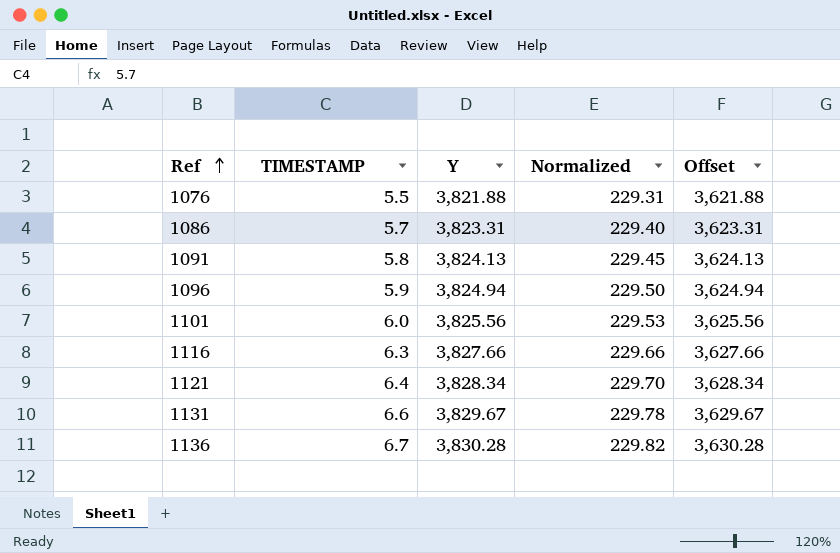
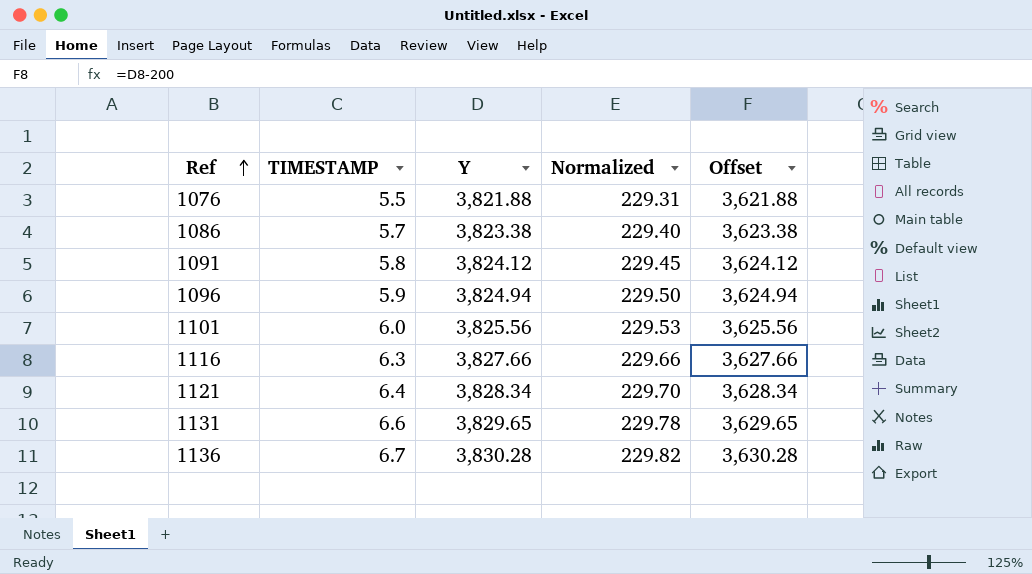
1086 | Y: 3,823.31 -> 3,823.38
1086 | Offset: 3,623.31 -> 3,623.38
1091 | Y: 3,824.13 -> 3,824.12
1091 | Offset: 3,624.13 -> 3,624.12
1131 | Y: 3,829.67 -> 3,829.65
1131 | Offset: 3,629.67 -> 3,629.65

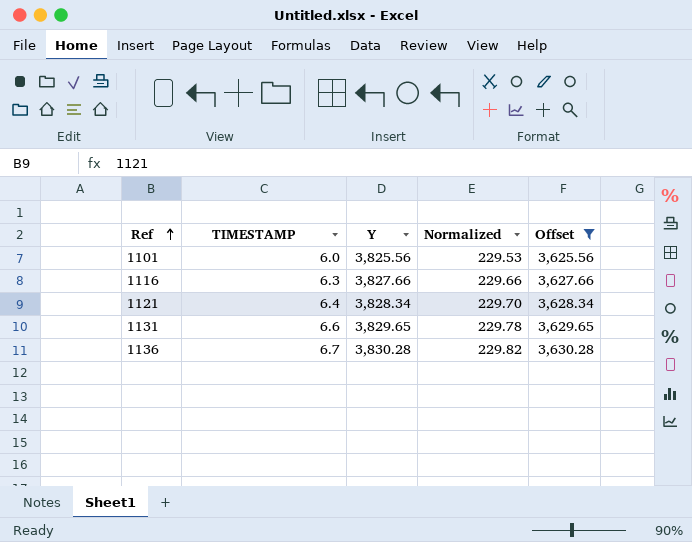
filter: none -> Offset >= 3,625.56

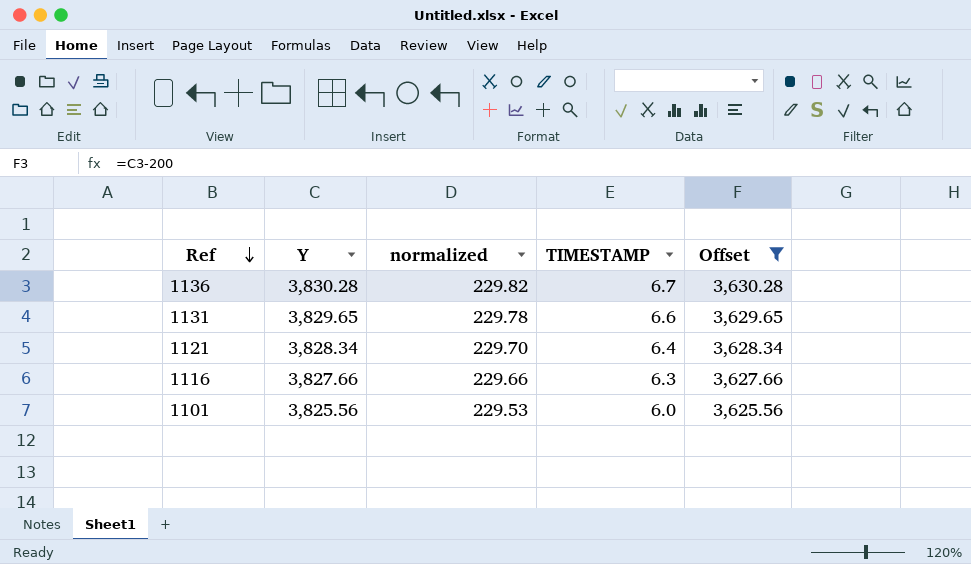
row order: Ref ascending -> Ref descending
column name: Normalized -> normalized
column TIMESTAMP | position: 2 -> 4

